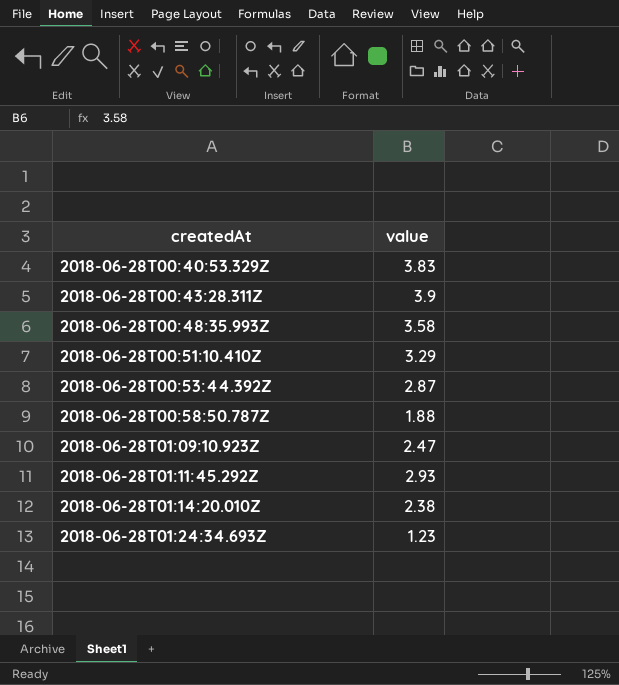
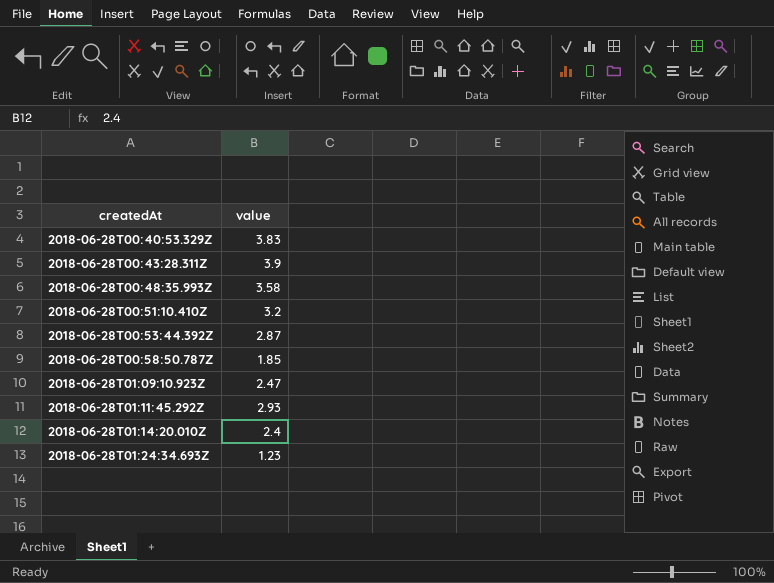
2018-06-28T00:51:10.410Z | value: 3.29 -> 3.2
2018-06-28T00:58:50.787Z | value: 1.88 -> 1.85
2018-06-28T01:14:20.010Z | value: 2.38 -> 2.4

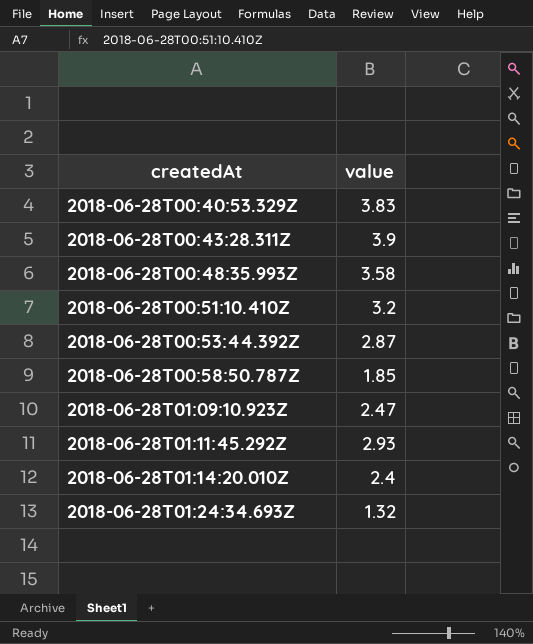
2018-06-28T01:24:34.693Z | value: 1.23 -> 1.32

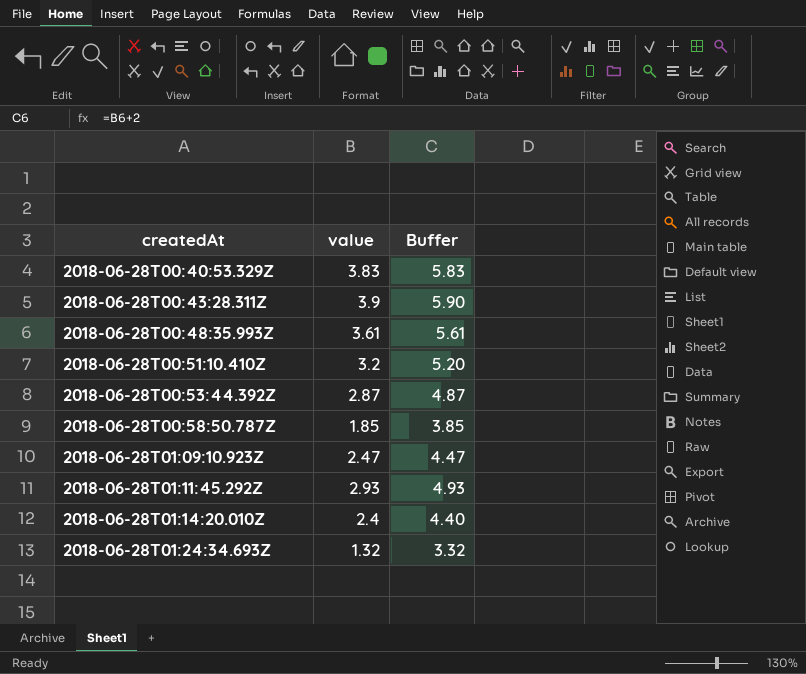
column Buffer | formula: none -> [value] + 2
2018-06-28T00:48:35.993Z | value: 3.58 -> 3.61

